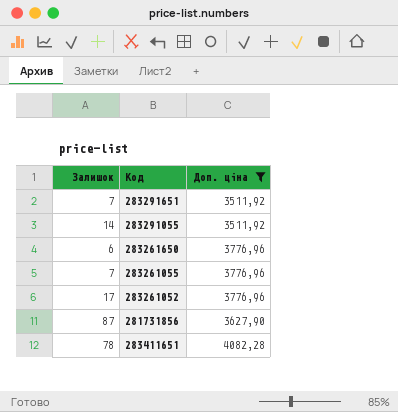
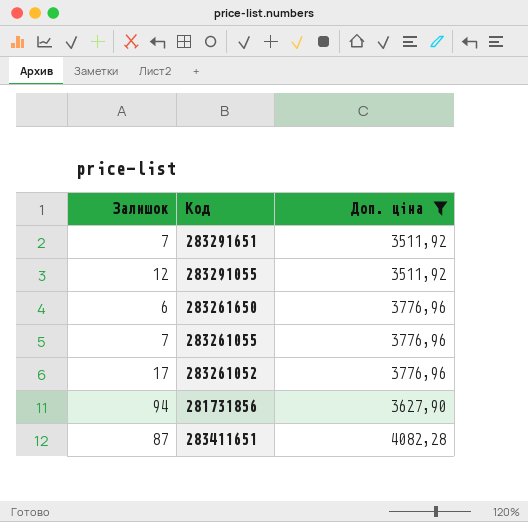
283291055 | Залишок: 14 -> 12
281731856 | Залишок: 87 -> 94
283411651 | Залишок: 78 -> 87

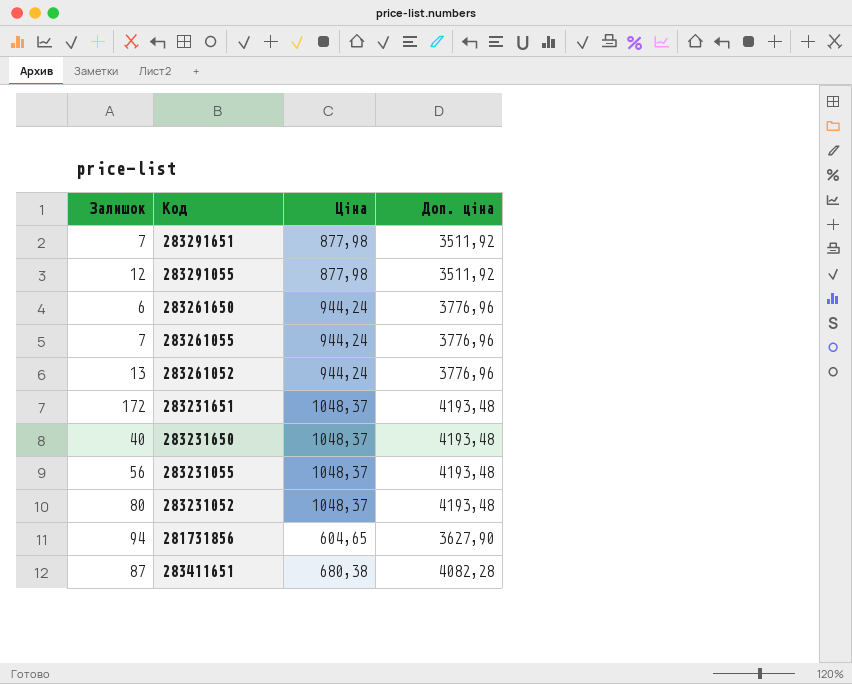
filter: Доп. ціна != 4193,48 -> none
column Ціна | position: none -> 3
283261052 | Залишок: 17 -> 13

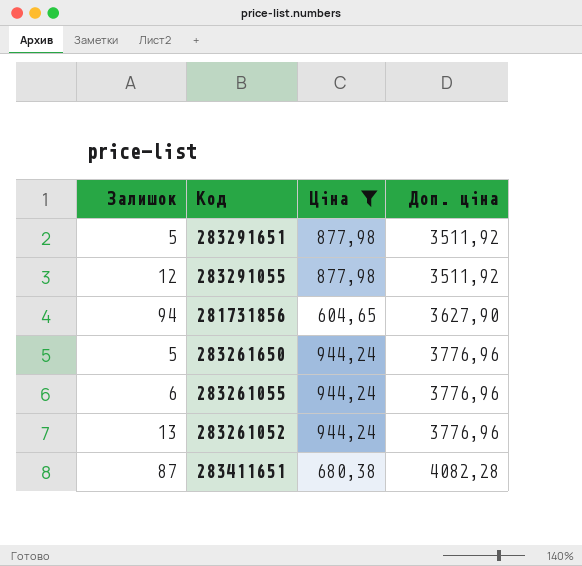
filter: none -> Ціна != 1048,37
row order: none -> Доп. ціна ascending
283291651 | Залишок: 7 -> 5
283261650 | Залишок: 6 -> 5
283261055 | Залишок: 7 -> 6

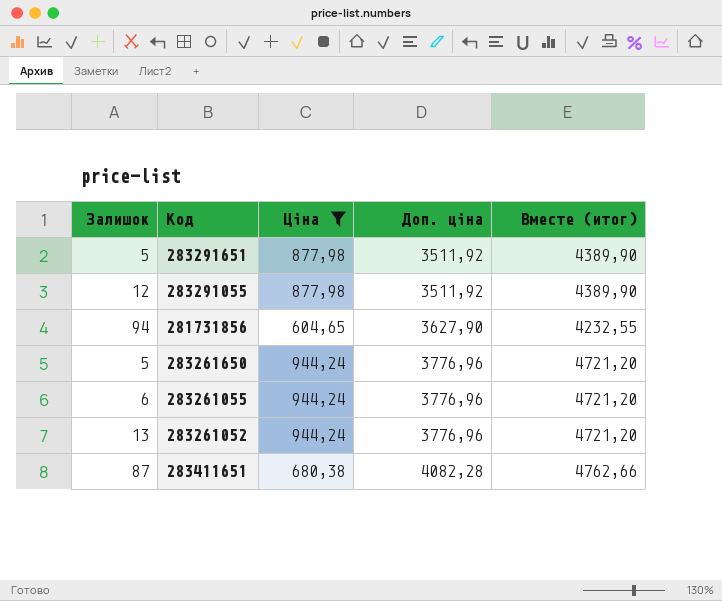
column Вместе (итог) | formula: none -> [Ціна] + [Доп. ціна]

